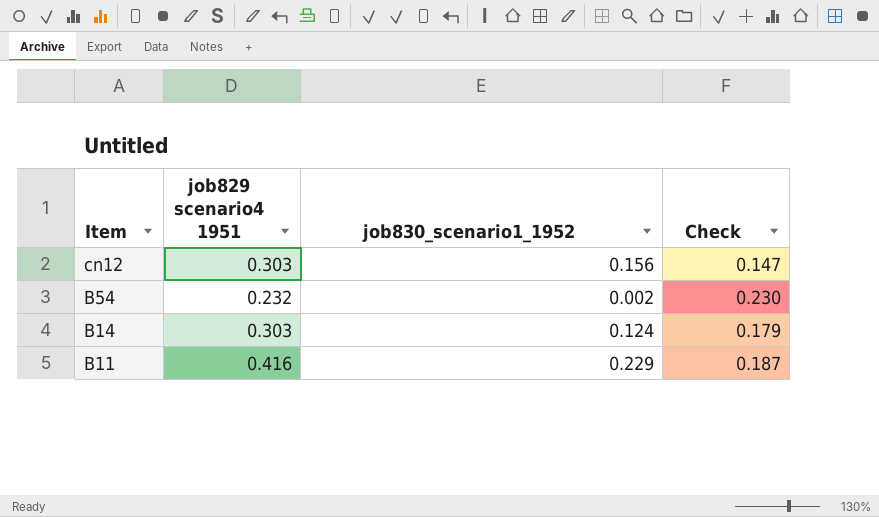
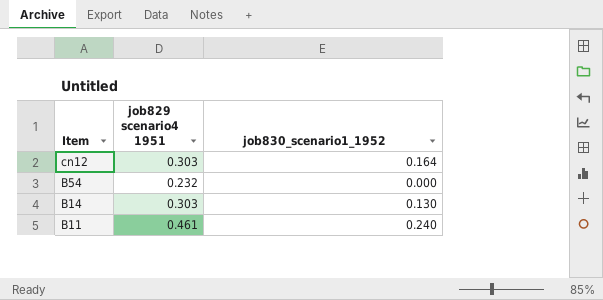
column Check | formula: [job829 scenario4 1951] - [job830_scenario1_1952] -> none
cn12 | job830_scenario1_1952: 0.156 -> 0.164
B54 | job830_scenario1_1952: 0.002 -> 0.000
B14 | job830_scenario1_1952: 0.124 -> 0.130
B11 | job829 scenario4 1951: 0.416 -> 0.461
B11 | job830_scenario1_1952: 0.229 -> 0.240

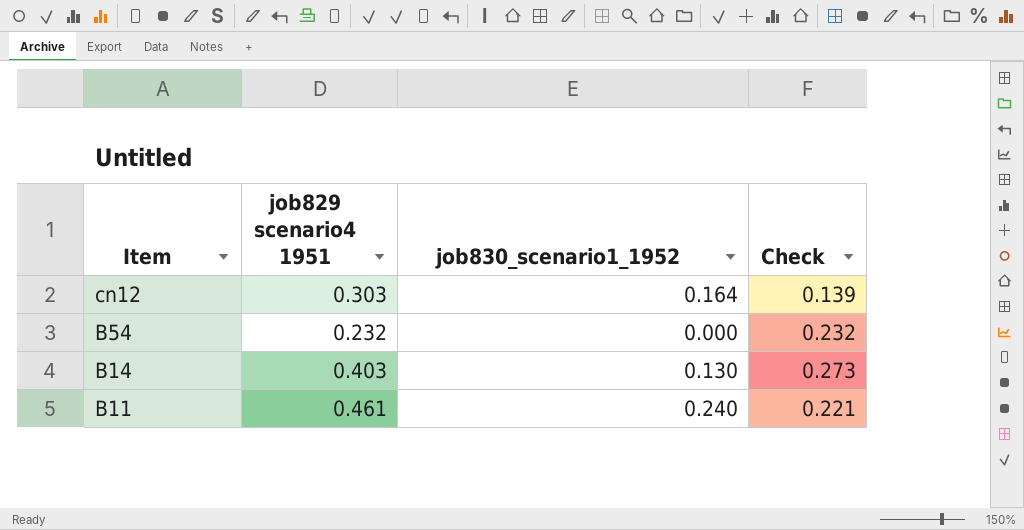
column Check | formula: none -> [job829 scenario4 1951] - [job830_scenario1_1952]
B14 | job829 scenario4 1951: 0.303 -> 0.403

